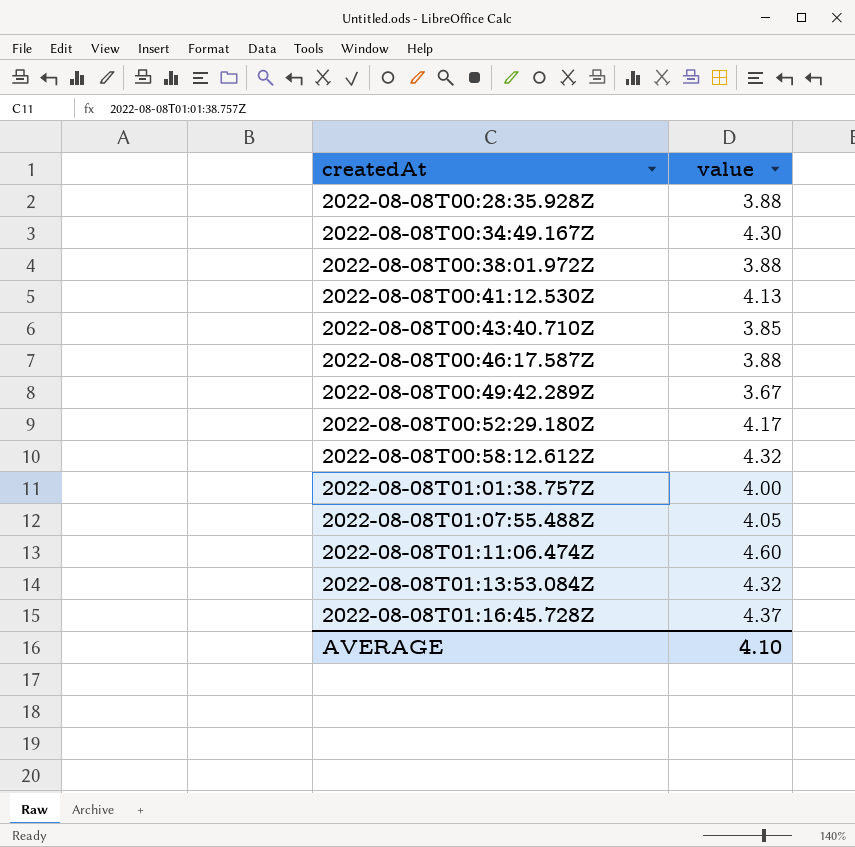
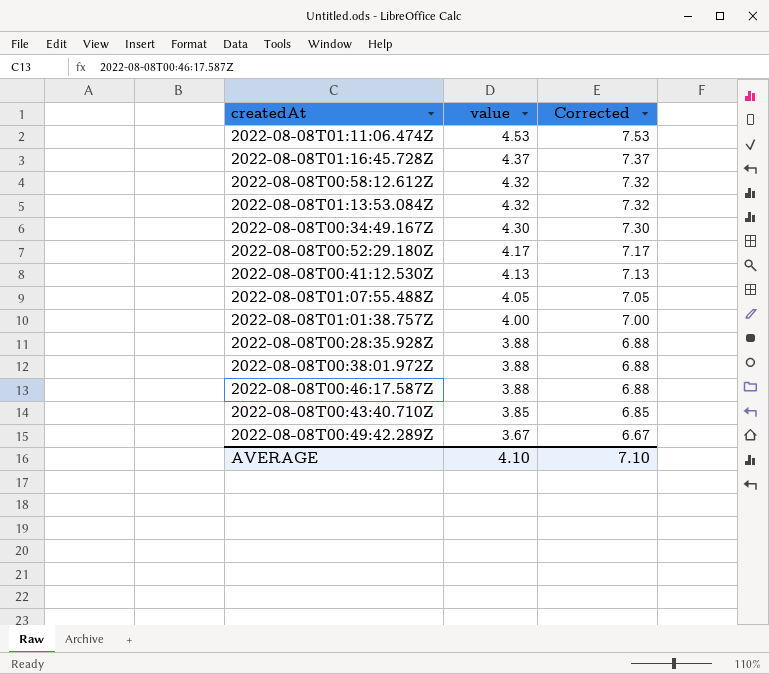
row order: createdAt ascending -> value descending
column Corrected | formula: none -> [value] + 3
2022-08-08T01:11:06.474Z | value: 4.60 -> 4.53

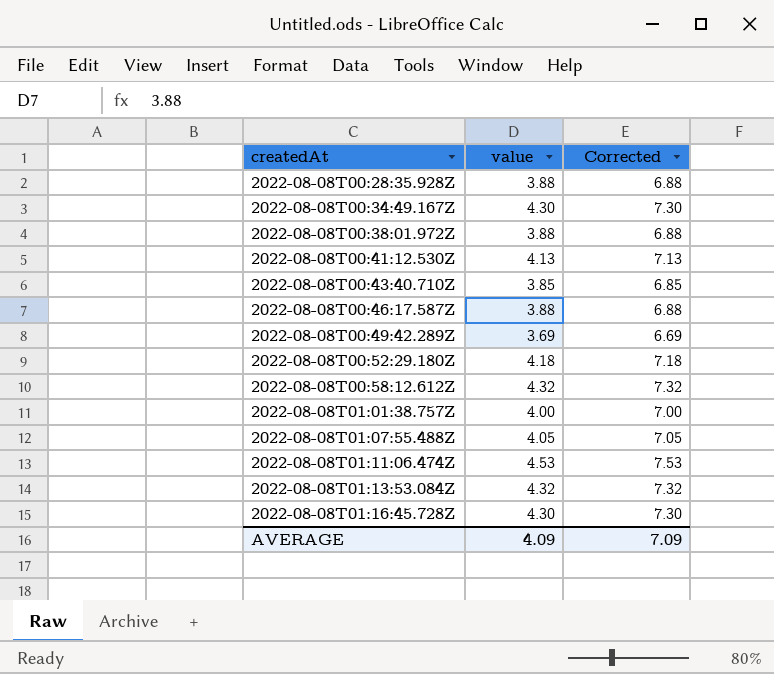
row order: value descending -> createdAt ascending
2022-08-08T00:49:42.289Z | value: 3.67 -> 3.69
2022-08-08T00:49:42.289Z | Corrected: 6.67 -> 6.69
2022-08-08T00:52:29.180Z | value: 4.17 -> 4.18
2022-08-08T00:52:29.180Z | Corrected: 7.17 -> 7.18
2022-08-08T01:16:45.728Z | value: 4.37 -> 4.30
2022-08-08T01:16:45.728Z | Corrected: 7.37 -> 7.30
AVERAGE | value: 4.10 -> 4.09
AVERAGE | Corrected: 7.10 -> 7.09

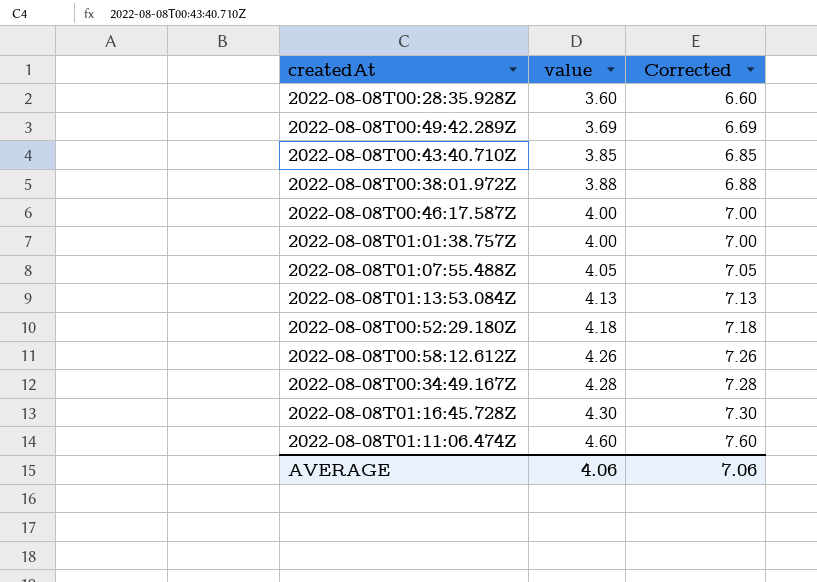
row order: createdAt ascending -> value ascending
row 2022-08-08T00:41:12.530Z: 4.13 | 7.13 -> none
2022-08-08T00:28:35.928Z | value: 3.88 -> 3.60
2022-08-08T00:28:35.928Z | Corrected: 6.88 -> 6.60
2022-08-08T00:46:17.587Z | value: 3.88 -> 4.00
2022-08-08T00:46:17.587Z | Corrected: 6.88 -> 7.00
2022-08-08T01:13:53.084Z | value: 4.32 -> 4.13
2022-08-08T01:13:53.084Z | Corrected: 7.32 -> 7.13
2022-08-08T00:58:12.612Z | value: 4.32 -> 4.26
2022-08-08T00:58:12.612Z | Corrected: 7.32 -> 7.26
2022-08-08T00:34:49.167Z | value: 4.30 -> 4.28
2022-08-08T00:34:49.167Z | Corrected: 7.30 -> 7.28
2022-08-08T01:11:06.474Z | value: 4.53 -> 4.60
2022-08-08T01:11:06.474Z | Corrected: 7.53 -> 7.60
AVERAGE | value: 4.09 -> 4.06
AVERAGE | Corrected: 7.09 -> 7.06

